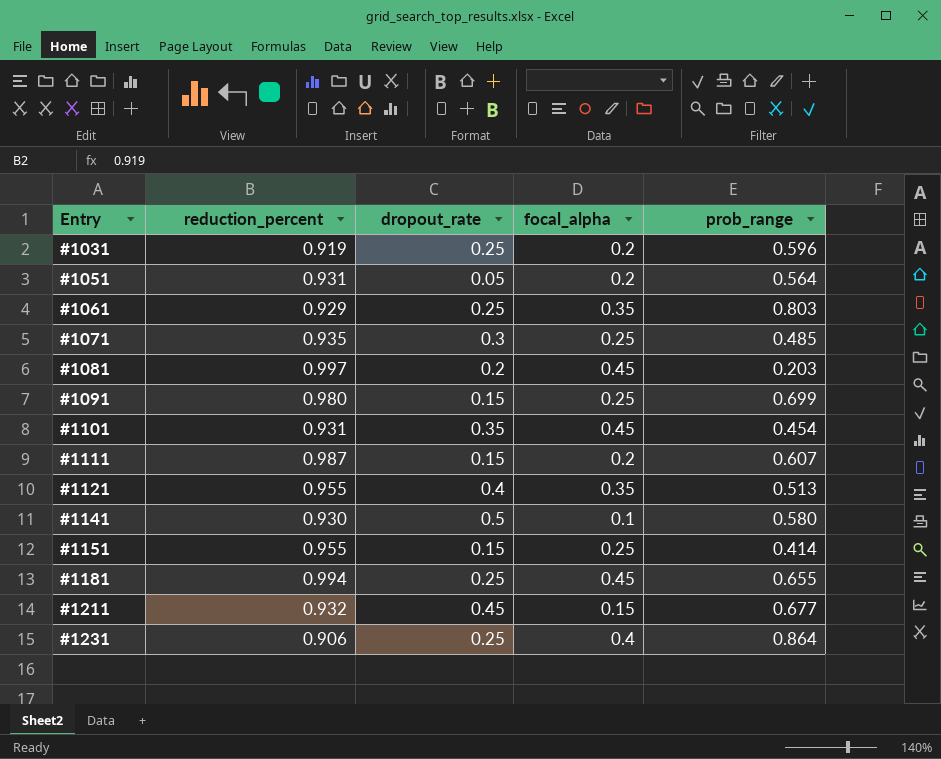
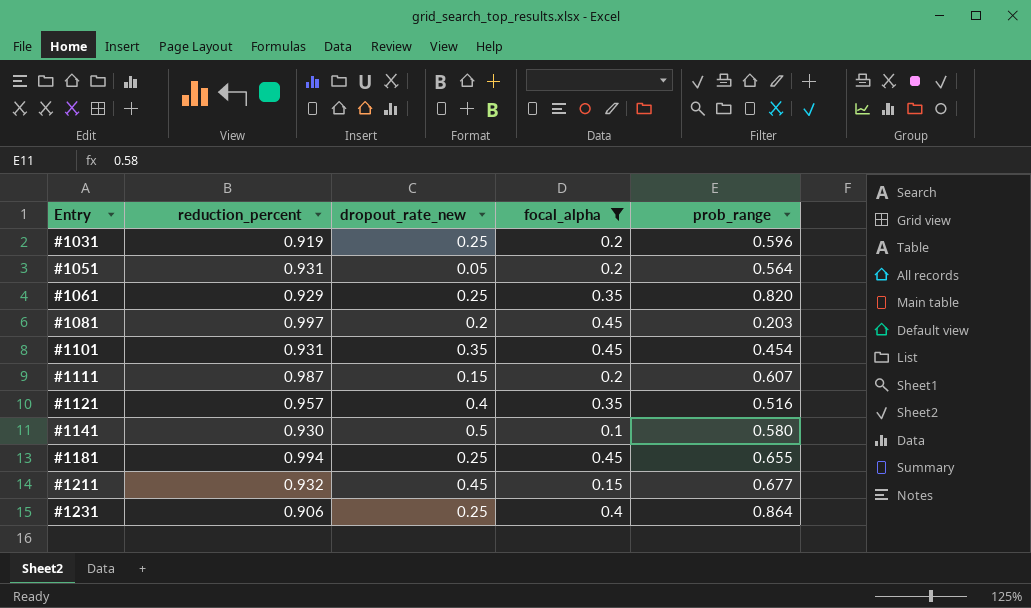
filter: none -> focal_alpha != 0.25
column name: dropout_rate -> dropout_rate_new
#1061 | prob_range: 0.803 -> 0.820
#1121 | reduction_percent: 0.955 -> 0.957
#1121 | prob_range: 0.513 -> 0.516

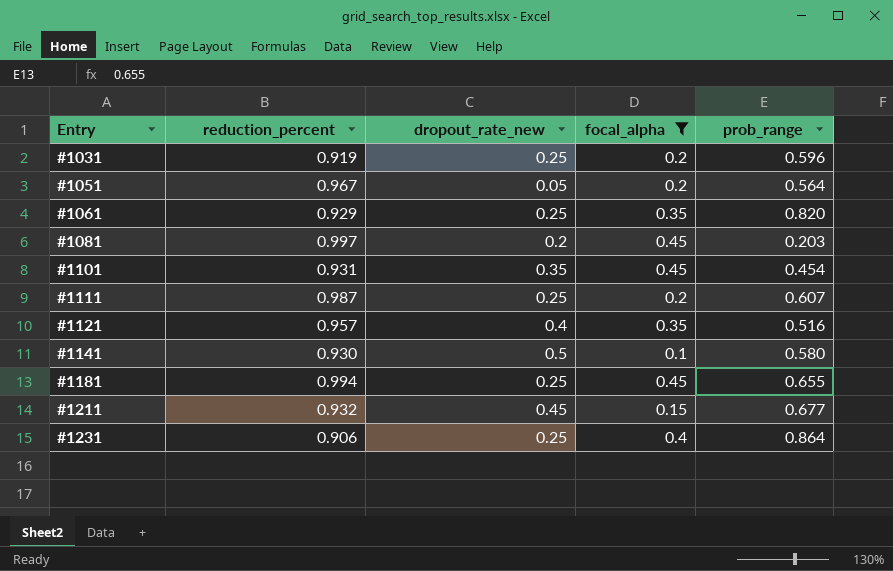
#1051 | reduction_percent: 0.931 -> 0.967
#1111 | dropout_rate_new: 0.15 -> 0.25

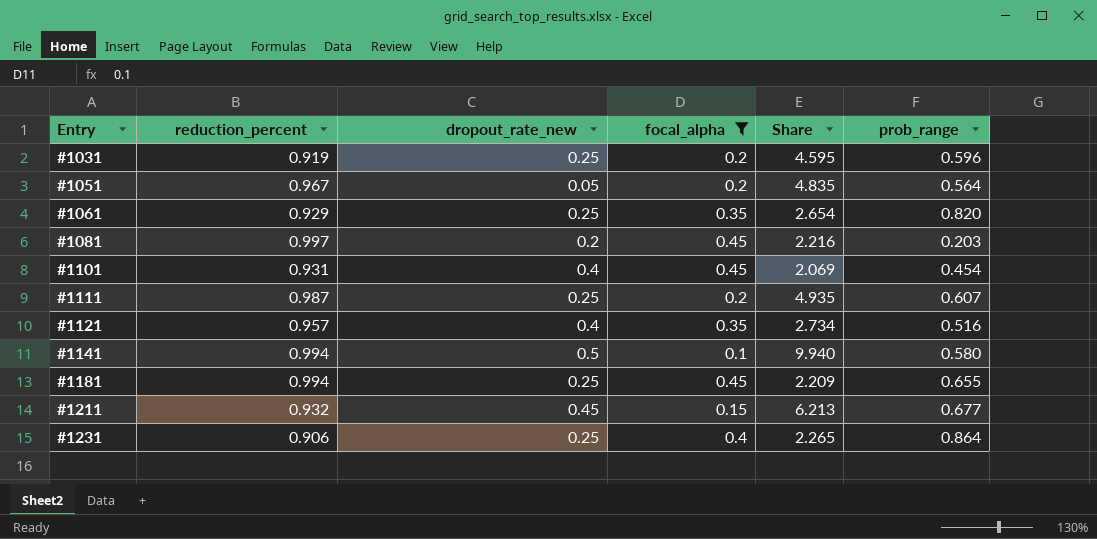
column Share | formula: none -> [reduction_percent] / [focal_alpha]
#1101 | dropout_rate_new: 0.35 -> 0.4
#1141 | reduction_percent: 0.930 -> 0.994

